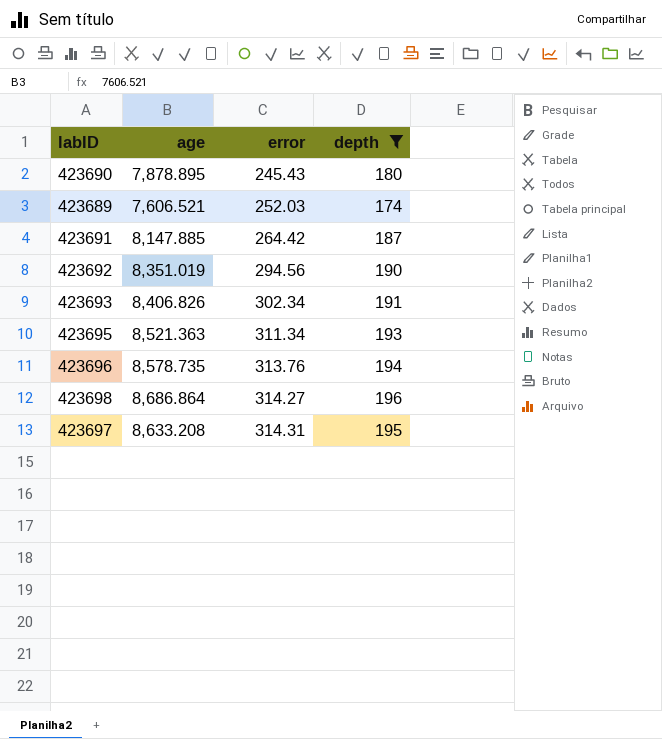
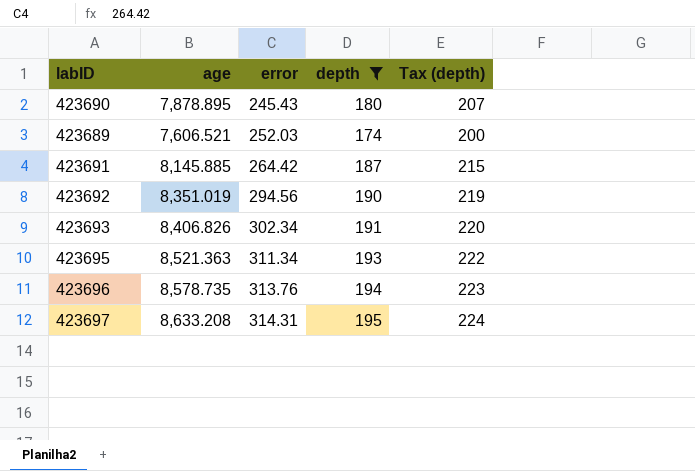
column Tax (depth) | formula: none -> [depth] * 1.15
row 423698: 8,686.864 | 314.27 | 196 -> none
423691 | age: 8,147.885 -> 8,145.885

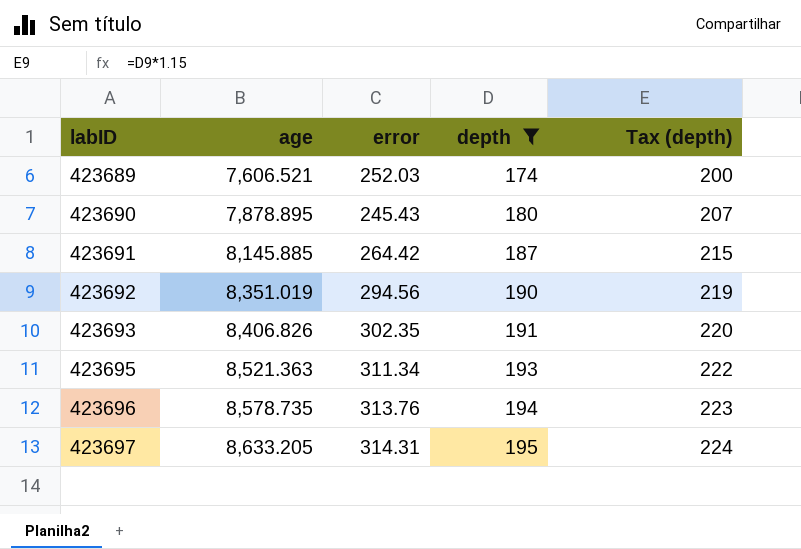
row order: error ascending -> labID ascending
423693 | error: 302.34 -> 302.35
423697 | age: 8,633.208 -> 8,633.205

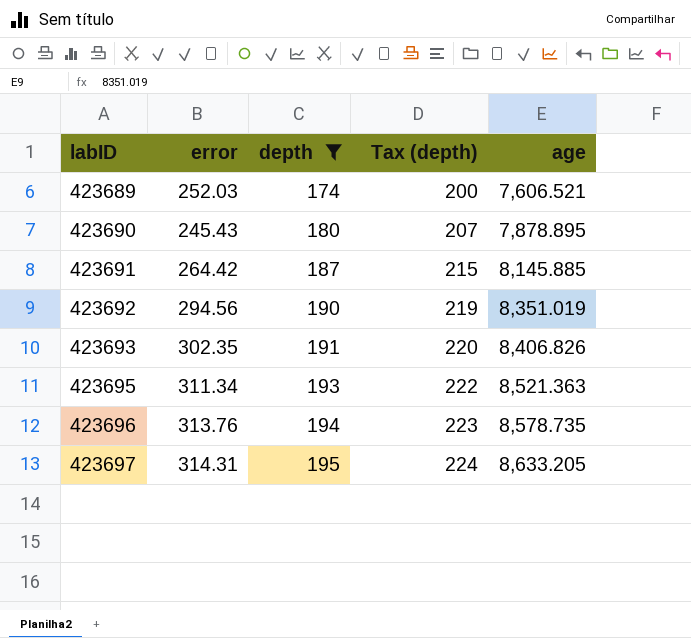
column age | position: 2 -> 5

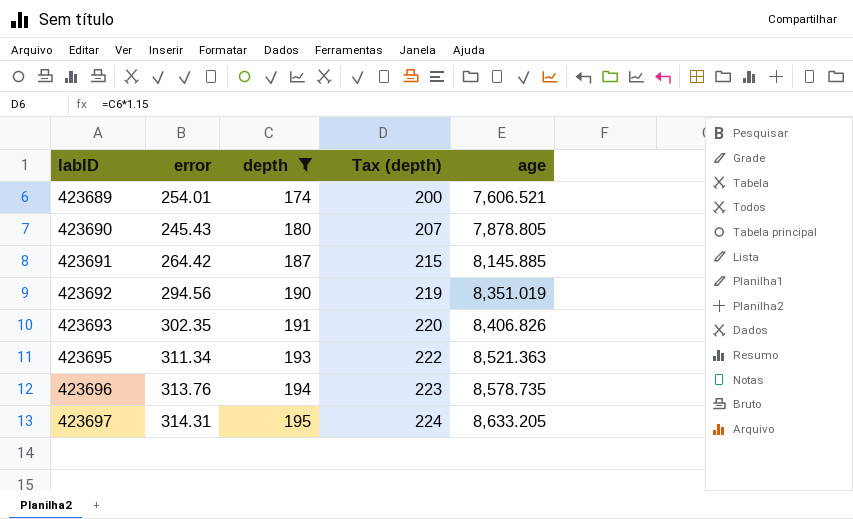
423689 | error: 252.03 -> 254.01
423690 | age: 7,878.895 -> 7,878.805

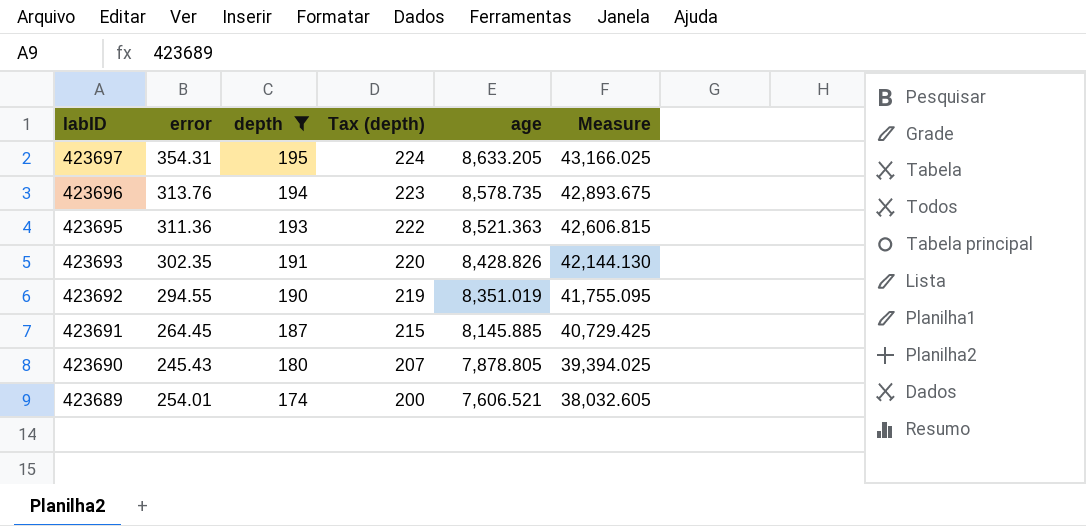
row order: labID ascending -> labID descending
column Measure | formula: none -> [age] * 5
423697 | error: 314.31 -> 354.31
423695 | error: 311.34 -> 311.36
423693 | age: 8,406.826 -> 8,428.826
423692 | error: 294.56 -> 294.55
423691 | error: 264.42 -> 264.45

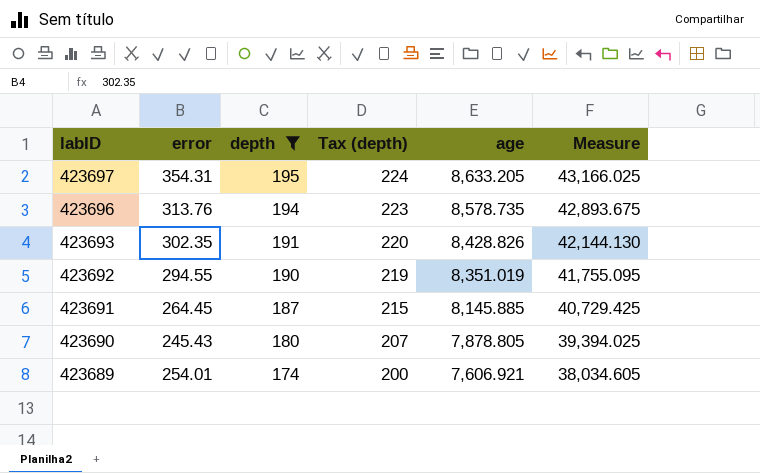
row 423695: 311.36 | 193 | 222 | 8,521.363 | 42,606.815 -> none
423689 | age: 7,606.521 -> 7,606.921
423689 | Measure: 38,032.605 -> 38,034.605

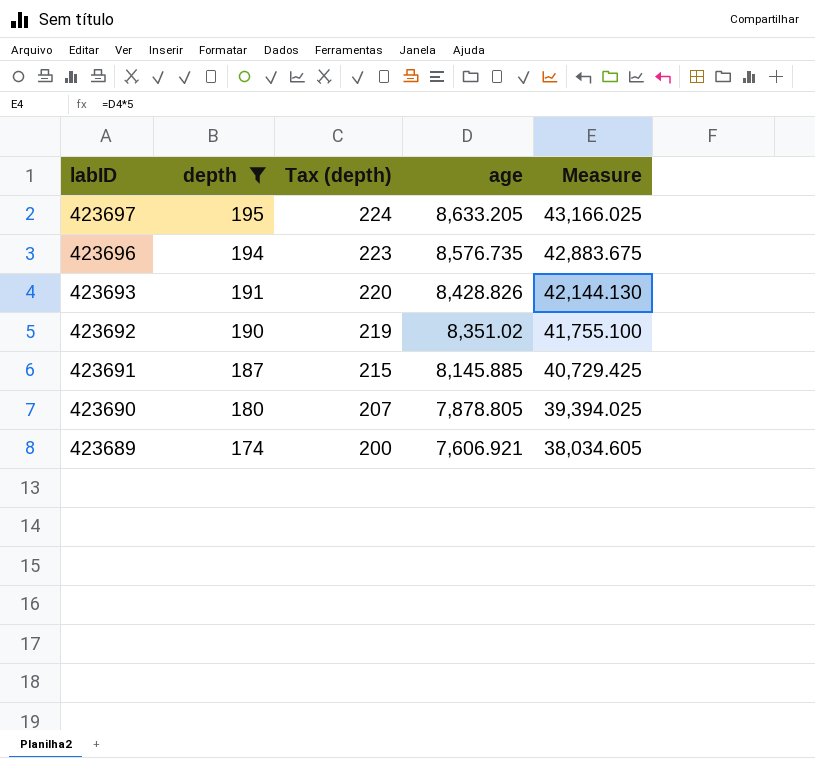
column error | position: 2 -> none
423696 | age: 8,578.735 -> 8,576.735
423696 | Measure: 42,893.675 -> 42,883.675
423692 | age: 8,351.019 -> 8,351.02
423692 | Measure: 41,755.095 -> 41,755.100

